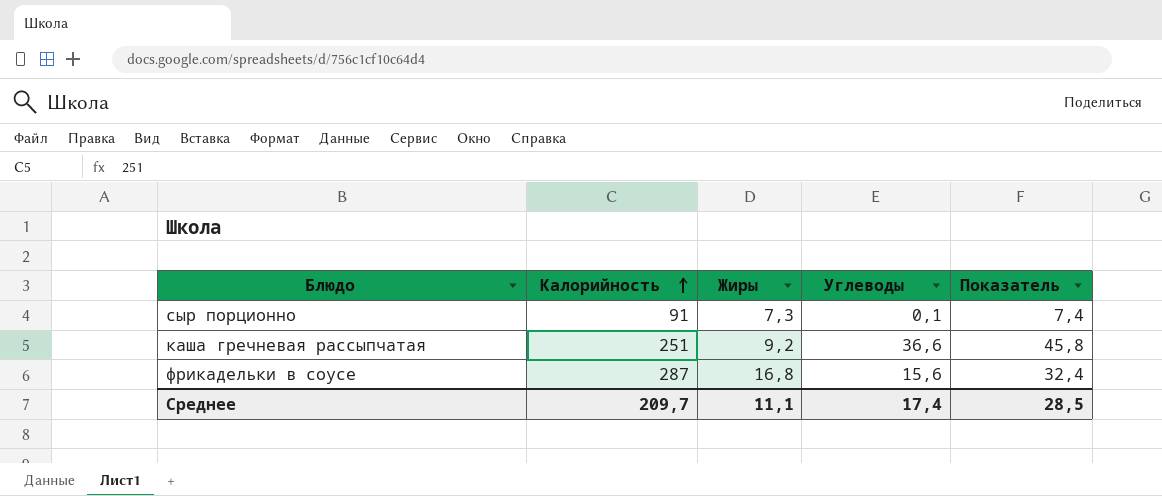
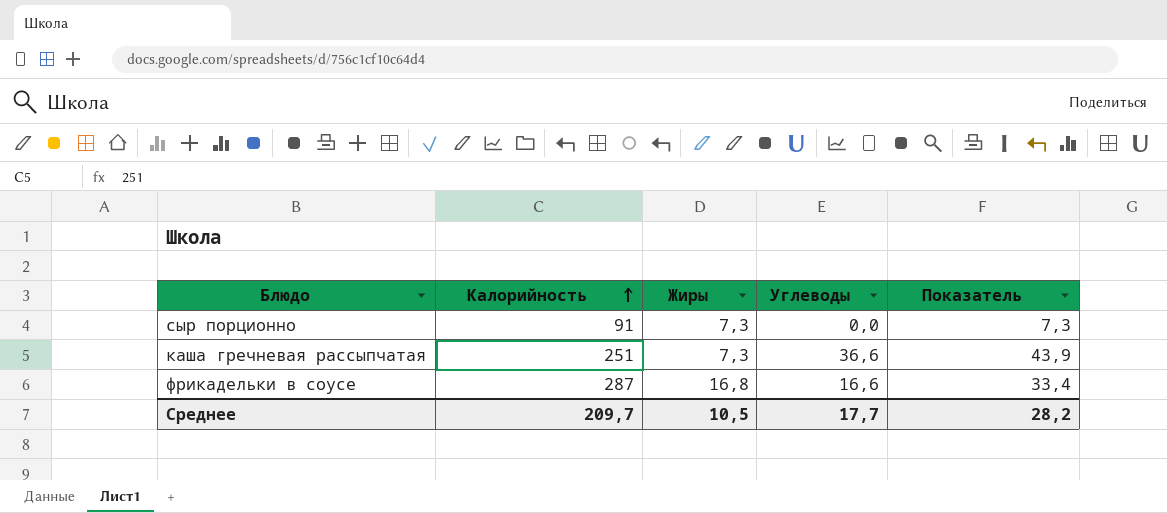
сыр порционно | Углеводы: 0,1 -> 0,0
сыр порционно | Показатель: 7,4 -> 7,3
каша гречневая рассыпчатая | Жиры: 9,2 -> 7,3
каша гречневая рассыпчатая | Показатель: 45,8 -> 43,9
фрикадельки в соусе | Углеводы: 15,6 -> 16,6
фрикадельки в соусе | Показатель: 32,4 -> 33,4
Среднее | Жиры: 11,1 -> 10,5
Среднее | Углеводы: 17,4 -> 17,7
Среднее | Показатель: 28,5 -> 28,2

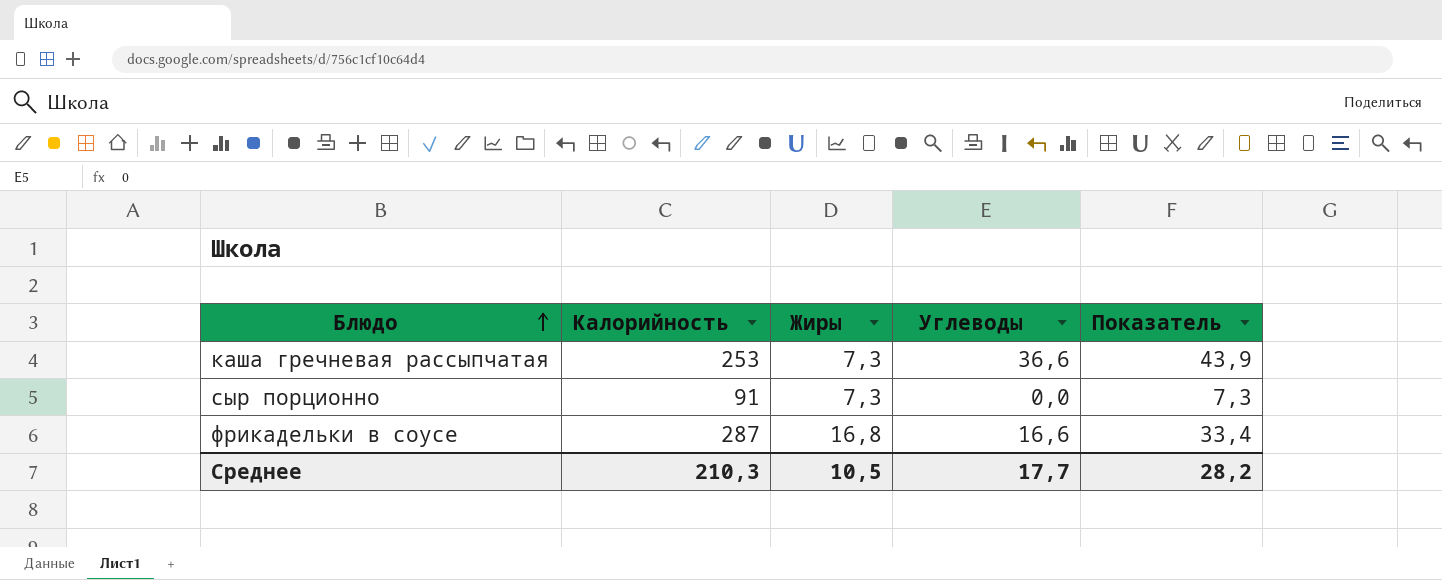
row order: Калорийность ascending -> Блюдо ascending
каша гречневая рассыпчатая | Калорийность: 251 -> 253
Среднее | Калорийность: 209,7 -> 210,3

